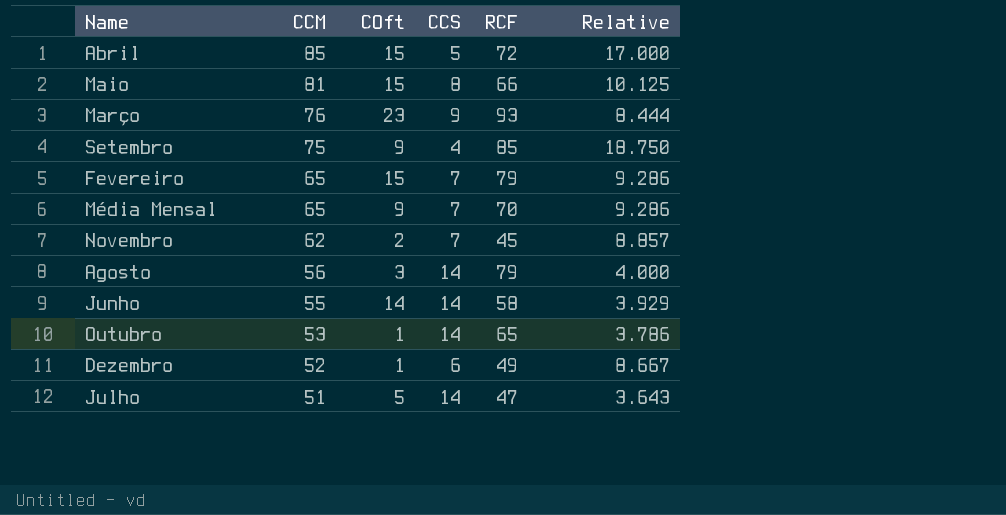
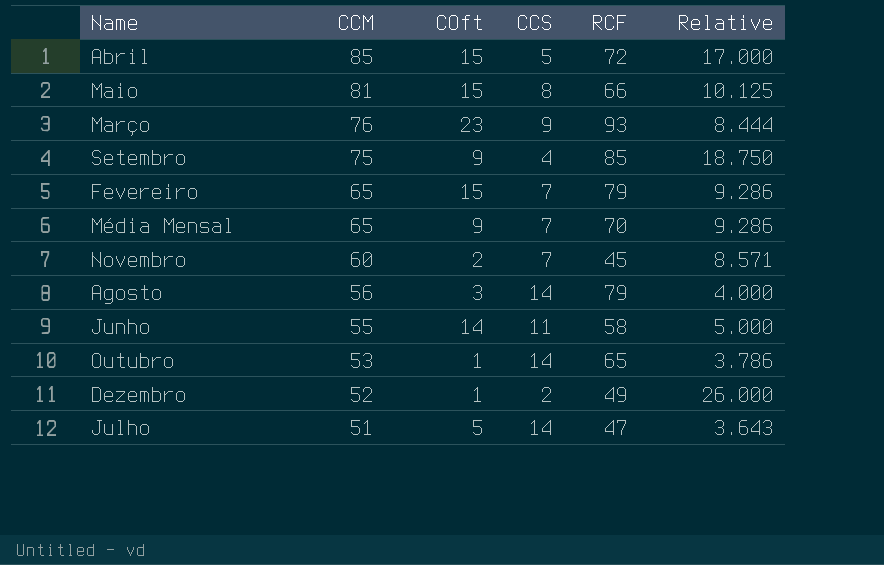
Novembro | CCM: 62 -> 60
Novembro | Relative: 8.857 -> 8.571
Junho | CCS: 14 -> 11
Junho | Relative: 3.929 -> 5.000
Dezembro | CCS: 6 -> 2
Dezembro | Relative: 8.667 -> 26.000

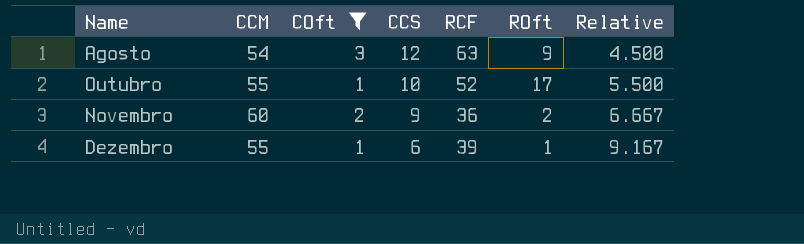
filter: none -> COft <= 3
row order: CCM descending -> CCS descending
column ROft | position: none -> 6
Agosto | CCM: 56 -> 54
Agosto | CCS: 14 -> 12
Agosto | RCF: 79 -> 63
Agosto | Relative: 4.000 -> 4.500
Outubro | CCM: 53 -> 55
Outubro | CCS: 14 -> 10
Outubro | RCF: 65 -> 52
Outubro | Relative: 3.786 -> 5.500
Novembro | CCS: 7 -> 9
Novembro | RCF: 45 -> 36
Novembro | Relative: 8.571 -> 6.667
Dezembro | CCM: 52 -> 55
Dezembro | CCS: 2 -> 6
Dezembro | RCF: 49 -> 39
Dezembro | Relative: 26.000 -> 9.167

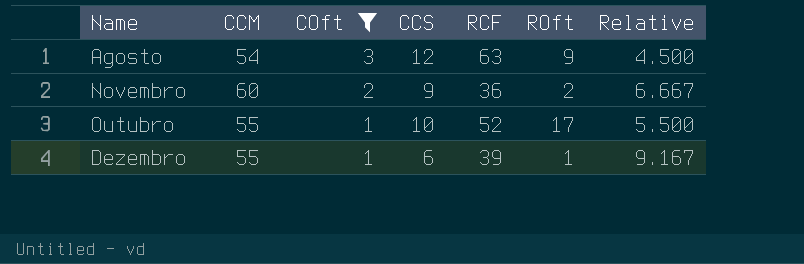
row order: CCS descending -> COft descending

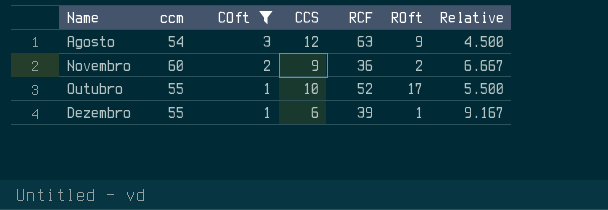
column name: CCM -> ccm

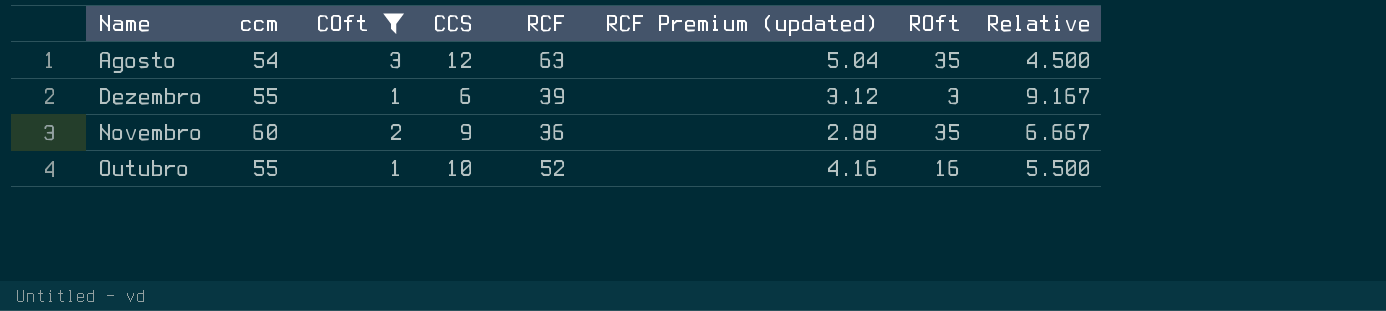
row order: COft descending -> Name ascending
column RCF Premium (updated) | formula: none -> [RCF] * 0.08
Agosto | ROft: 9 -> 35
Dezembro | ROft: 1 -> 3
Novembro | ROft: 2 -> 35
Outubro | ROft: 17 -> 16

